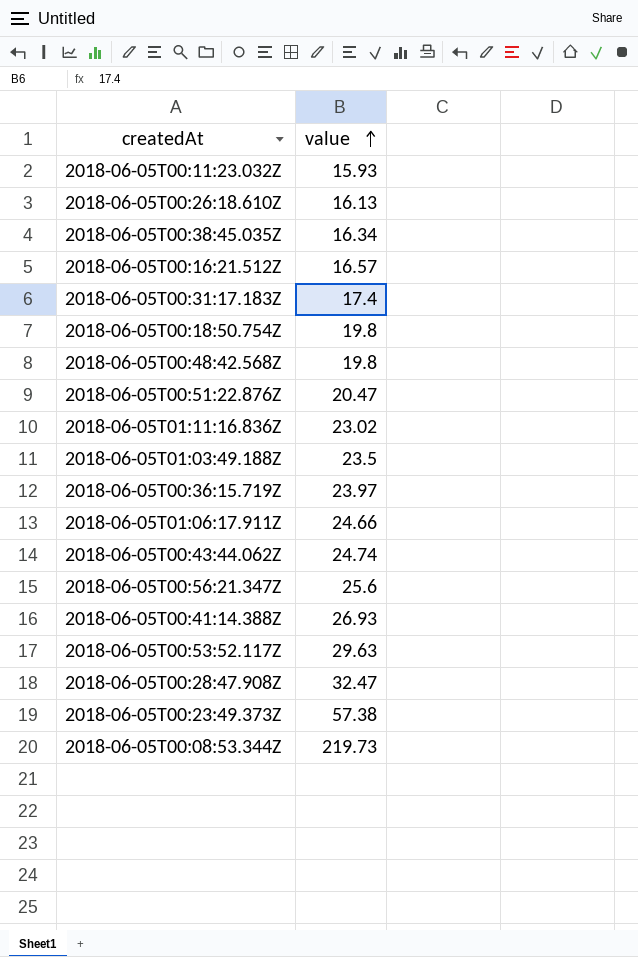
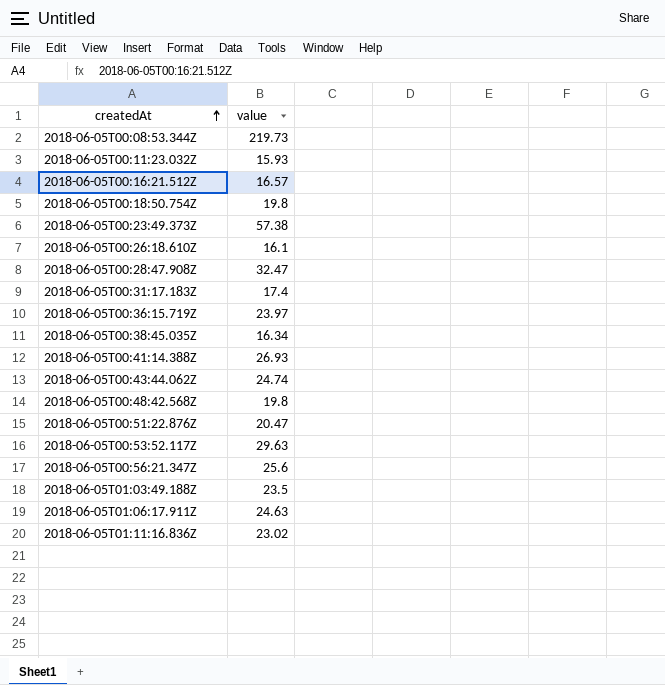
row order: value ascending -> createdAt ascending
2018-06-05T00:26:18.610Z | value: 16.13 -> 16.1
2018-06-05T01:06:17.911Z | value: 24.66 -> 24.63

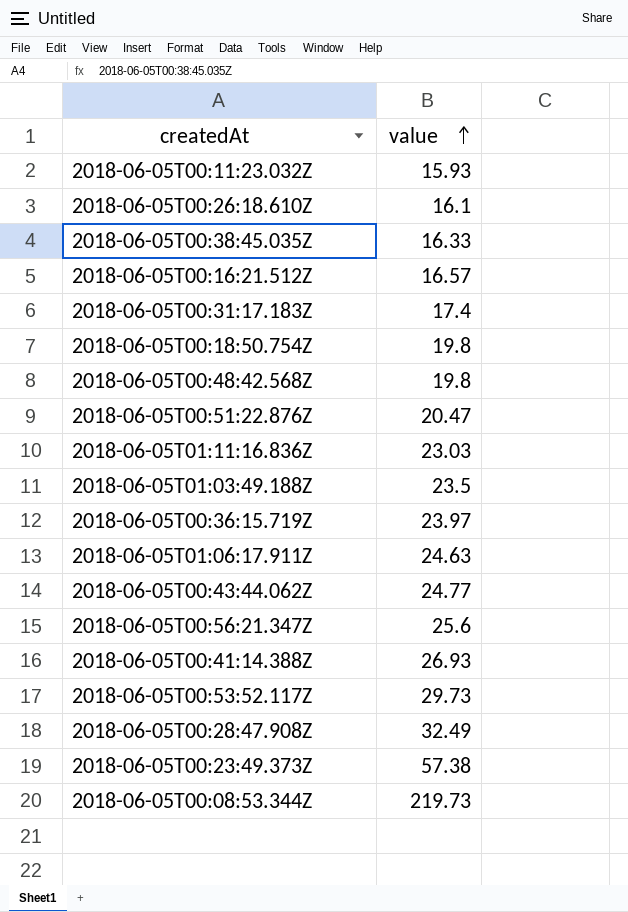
row order: createdAt ascending -> value ascending
2018-06-05T00:38:45.035Z | value: 16.34 -> 16.33
2018-06-05T01:11:16.836Z | value: 23.02 -> 23.03
2018-06-05T00:43:44.062Z | value: 24.74 -> 24.77
2018-06-05T00:53:52.117Z | value: 29.63 -> 29.73
2018-06-05T00:28:47.908Z | value: 32.47 -> 32.49

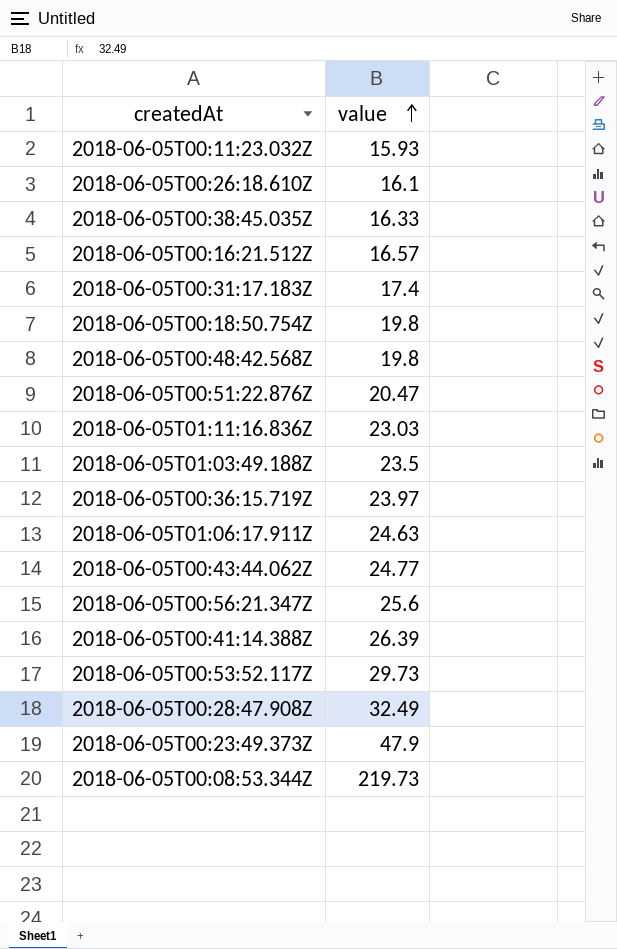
2018-06-05T00:41:14.388Z | value: 26.93 -> 26.39
2018-06-05T00:23:49.373Z | value: 57.38 -> 47.9

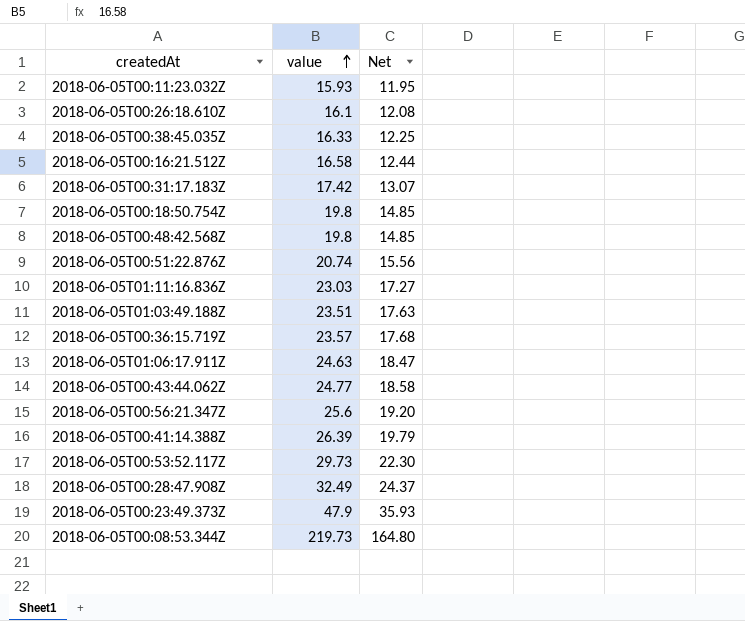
column Net | formula: none -> [value] * 0.75
2018-06-05T00:16:21.512Z | value: 16.57 -> 16.58
2018-06-05T00:31:17.183Z | value: 17.4 -> 17.42
2018-06-05T00:51:22.876Z | value: 20.47 -> 20.74
2018-06-05T01:03:49.188Z | value: 23.5 -> 23.51
2018-06-05T00:36:15.719Z | value: 23.97 -> 23.57

